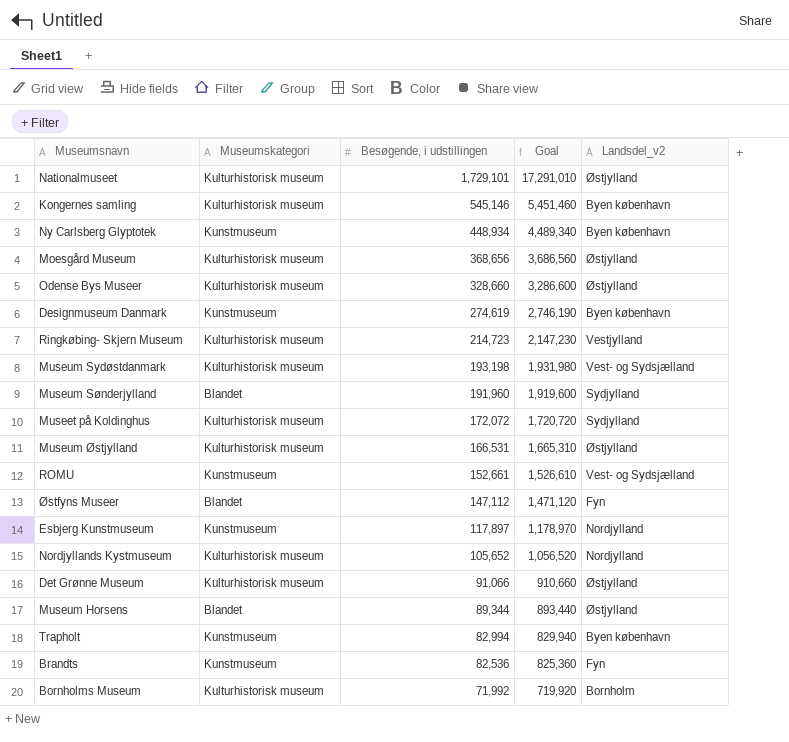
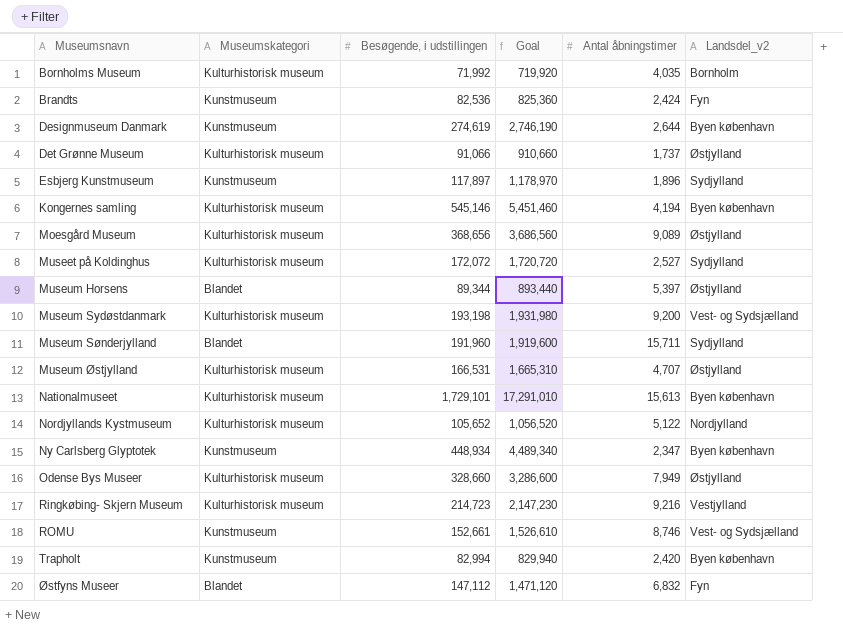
row order: Besøgende, i udstillingen descending -> Museumsnavn ascending
column Antal åbningstimer | position: none -> 5
Esbjerg Kunstmuseum | Landsdel_v2: Nordjylland -> Sydjylland
Nationalmuseet | Landsdel_v2: Østjylland -> Byen københavn

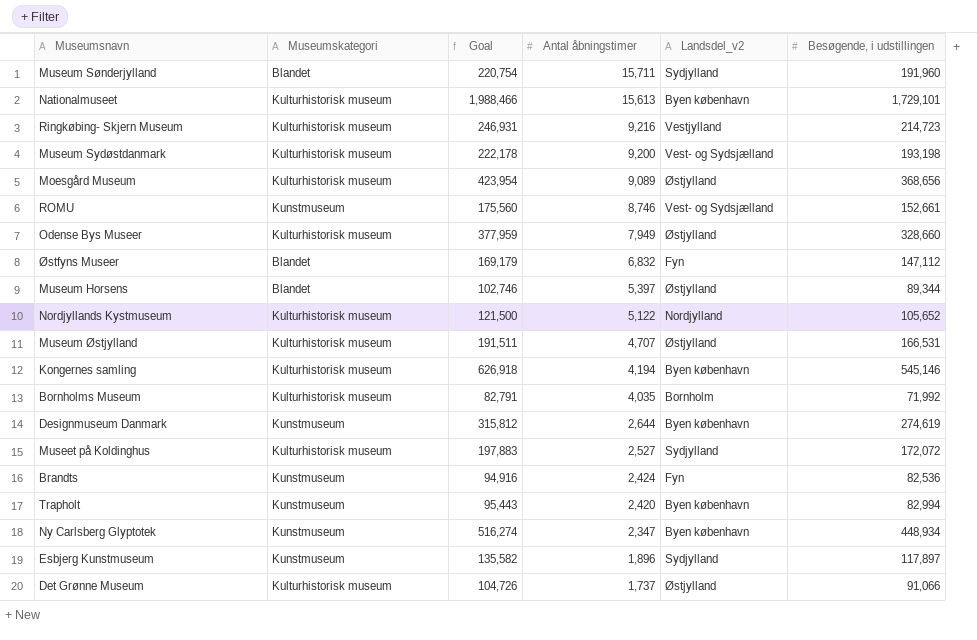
row order: Museumsnavn ascending -> Antal åbningstimer descending
column Goal | formula: [Besøgende, i udstillingen] * 10 -> [Besøgende, i udstillingen] * 1.15
column Besøgende, i udstillingen | position: 3 -> 6

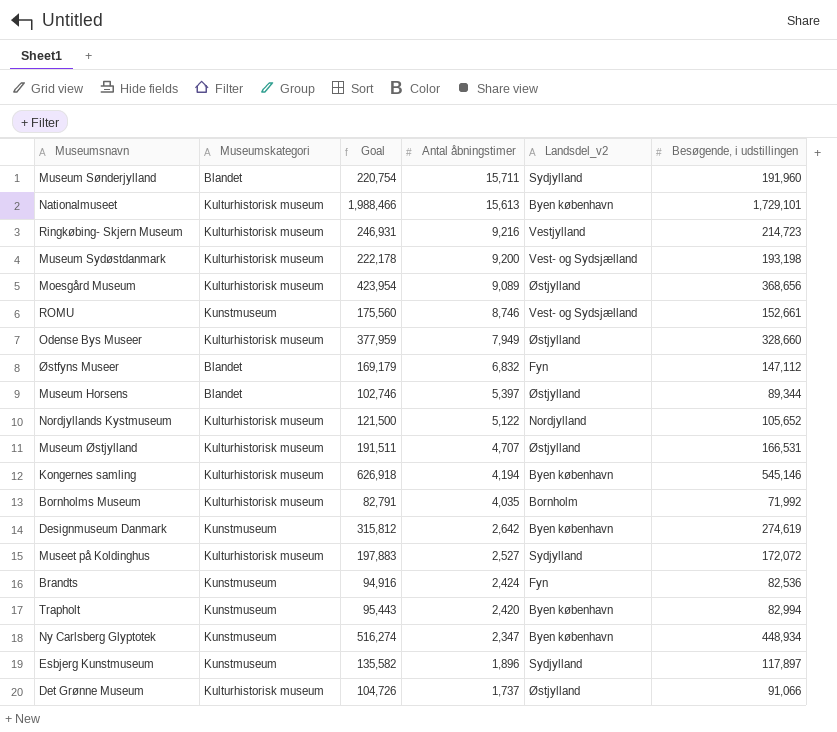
Designmuseum Danmark | Antal åbningstimer: 2,644 -> 2,642

